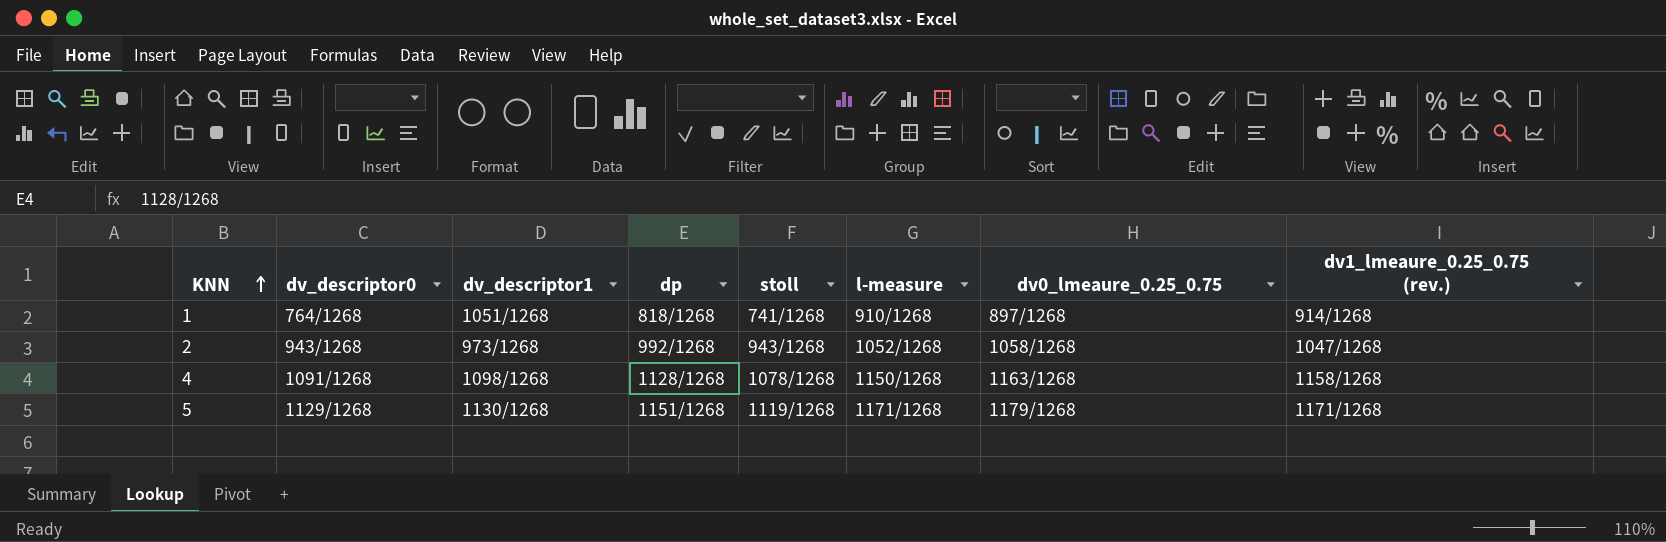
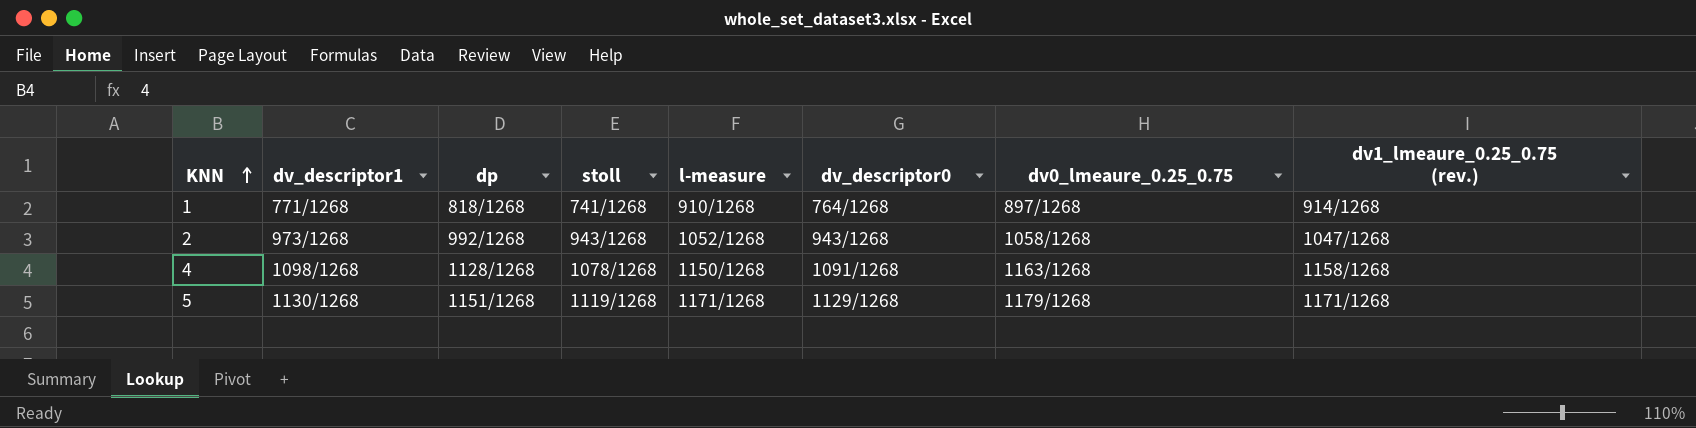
column dv_descriptor0 | position: 2 -> 6
1 | dv_descriptor1: 1051/1268 -> 771/1268

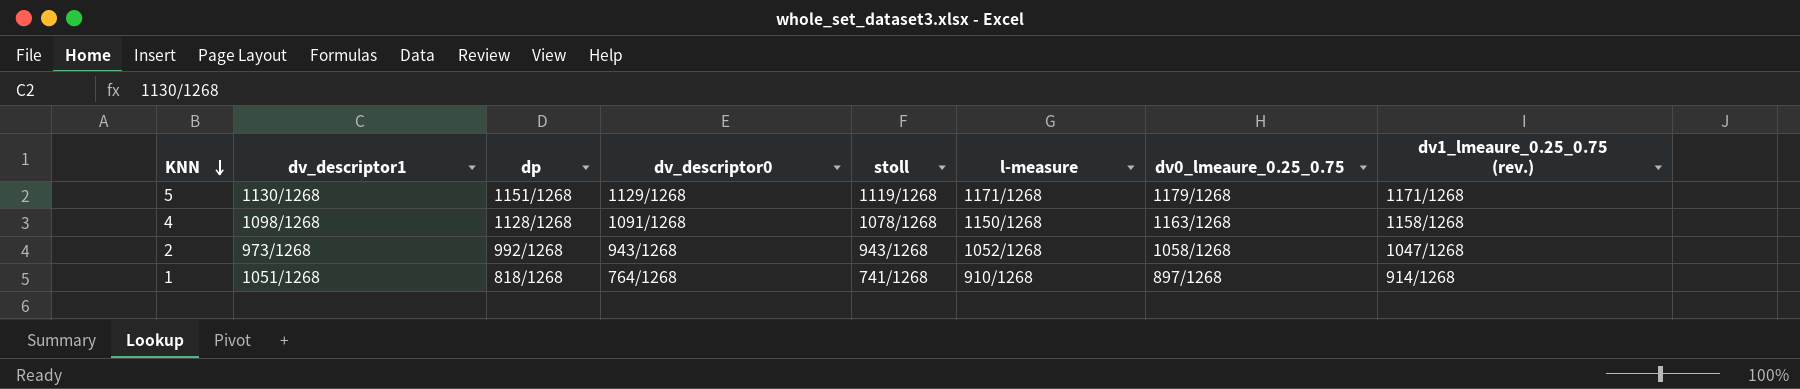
row order: KNN ascending -> KNN descending
column dv_descriptor0 | position: 6 -> 4
1 | dv_descriptor1: 771/1268 -> 1051/1268

